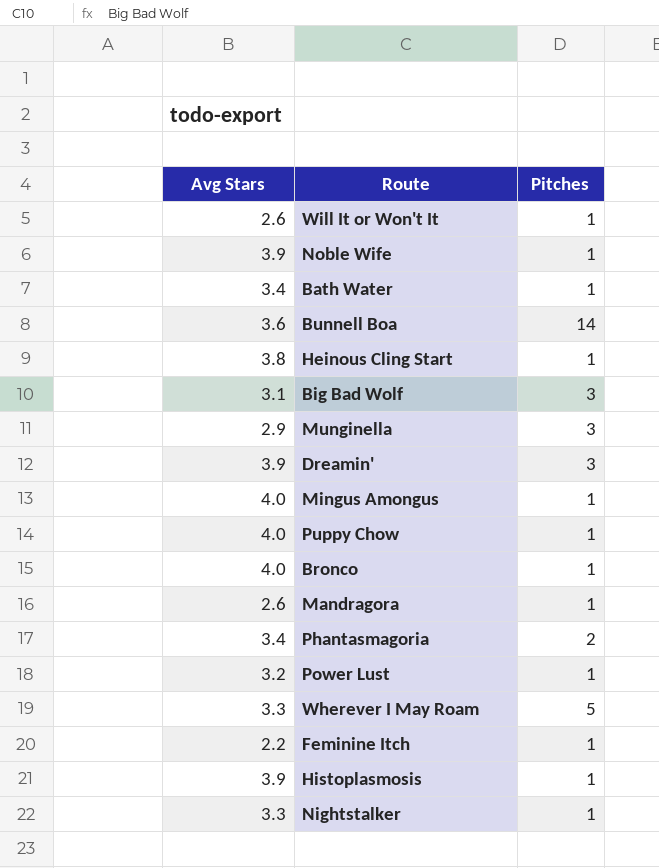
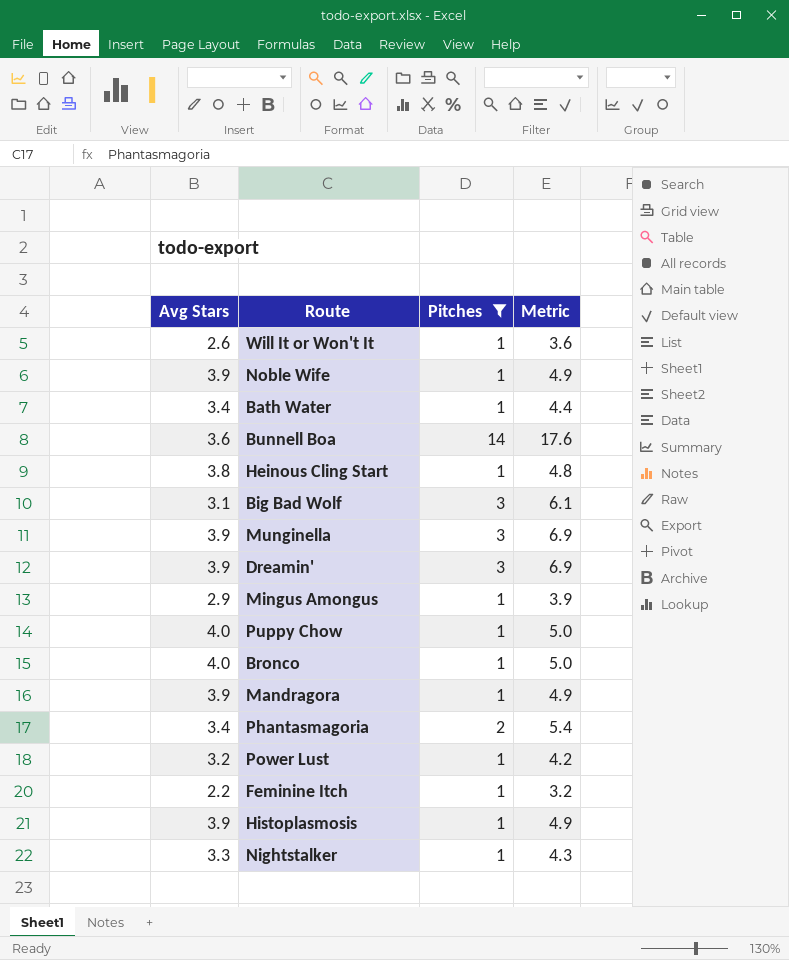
filter: none -> Pitches != 5
column Metric | formula: none -> [Avg Stars] + [Pitches]
Munginella | Avg Stars: 2.9 -> 3.9
Mingus Amongus | Avg Stars: 4.0 -> 2.9
Mandragora | Avg Stars: 2.6 -> 3.9

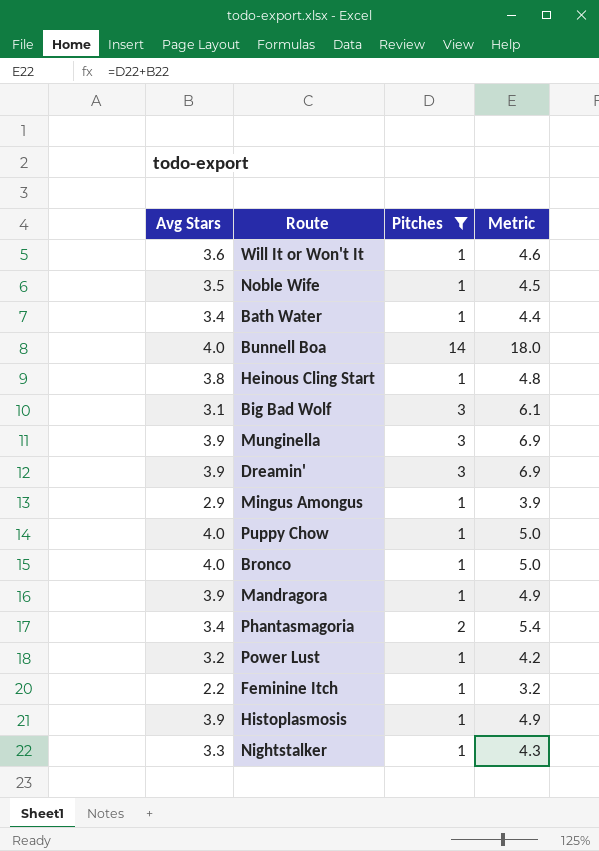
Will It or Won't It | Avg Stars: 2.6 -> 3.6
Will It or Won't It | Metric: 3.6 -> 4.6
Noble Wife | Avg Stars: 3.9 -> 3.5
Noble Wife | Metric: 4.9 -> 4.5
Bunnell Boa | Avg Stars: 3.6 -> 4.0
Bunnell Boa | Metric: 17.6 -> 18.0

